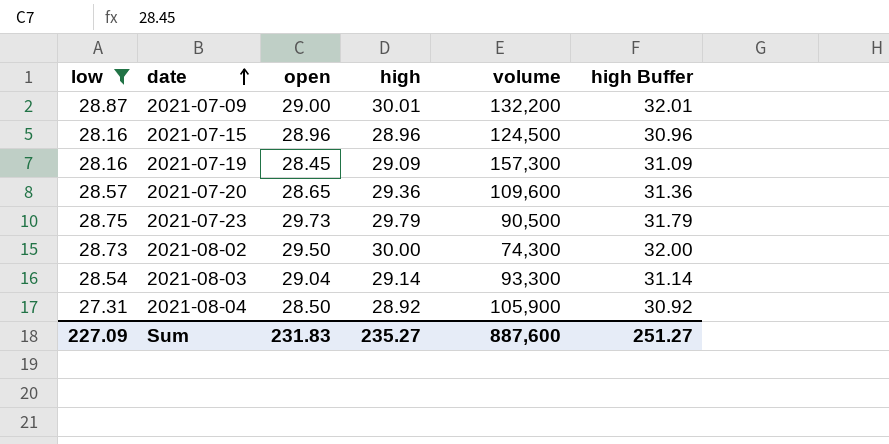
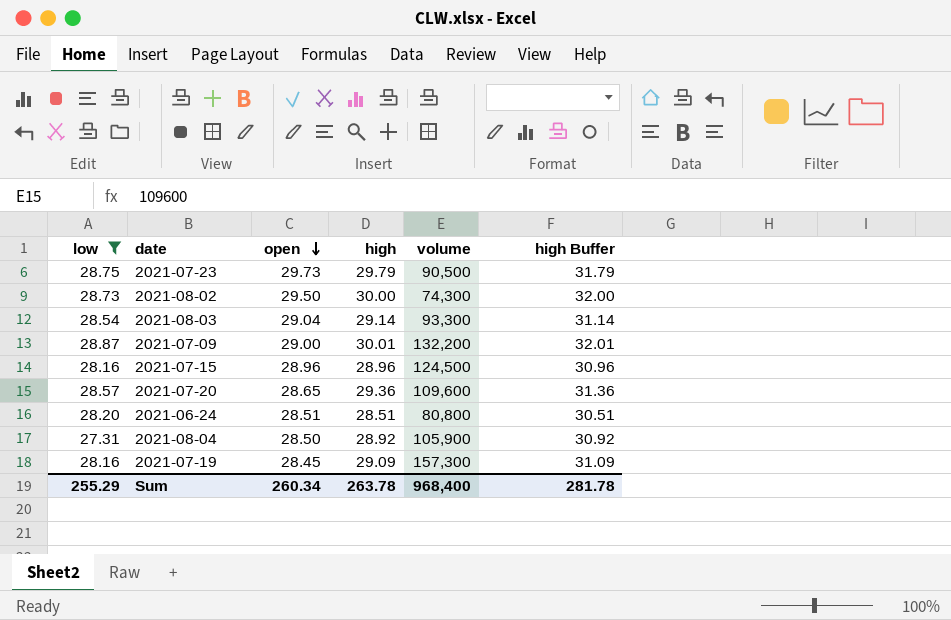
row order: date ascending -> open descending
row 2021-06-24: none -> 28.20 | 28.51 | 28.51 | 80,800 | 30.51
Sum | low: 227.09 -> 255.29
Sum | open: 231.83 -> 260.34
Sum | high: 235.27 -> 263.78
Sum | volume: 887,600 -> 968,400
Sum | high Buffer: 251.27 -> 281.78

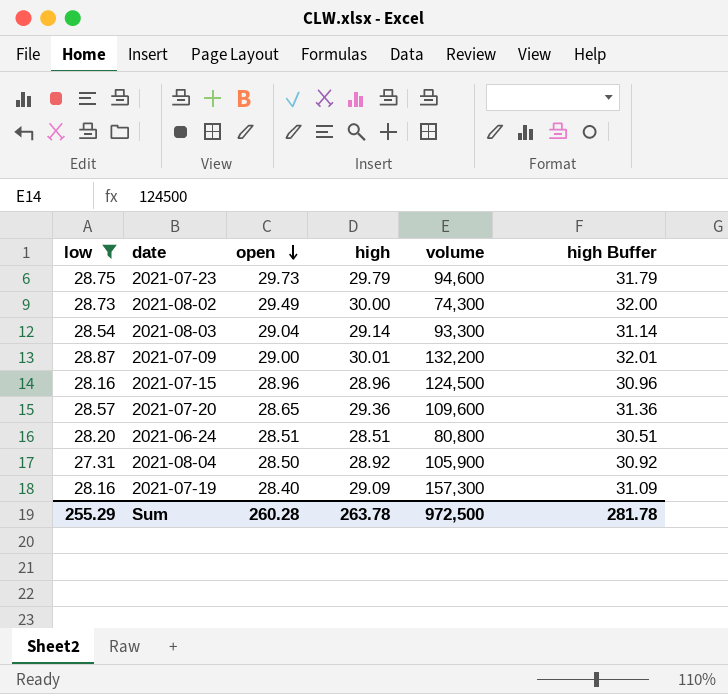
2021-07-23 | volume: 90,500 -> 94,600
2021-08-02 | open: 29.50 -> 29.49
2021-07-19 | open: 28.45 -> 28.40
Sum | open: 260.34 -> 260.28
Sum | volume: 968,400 -> 972,500

